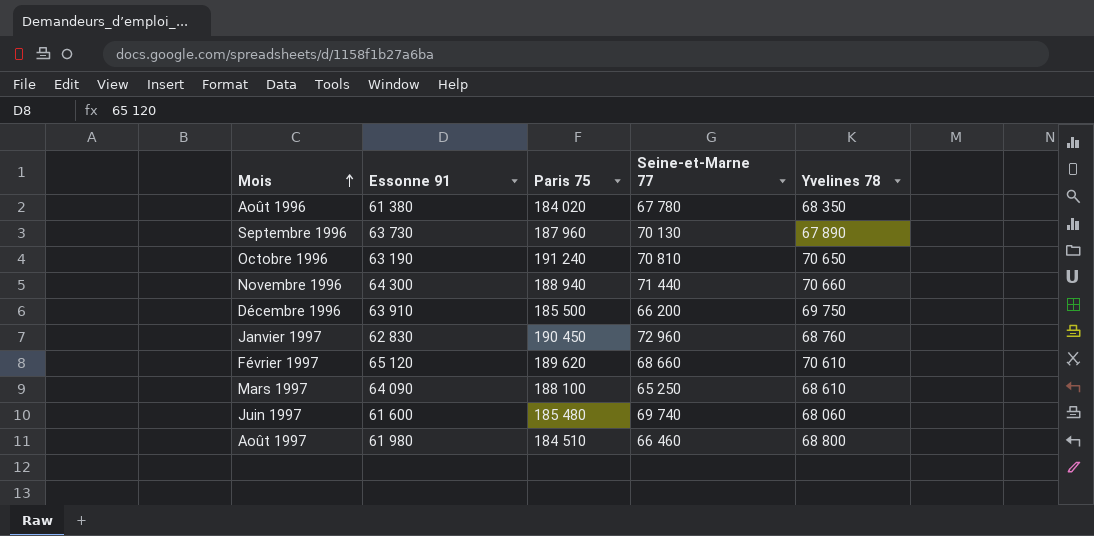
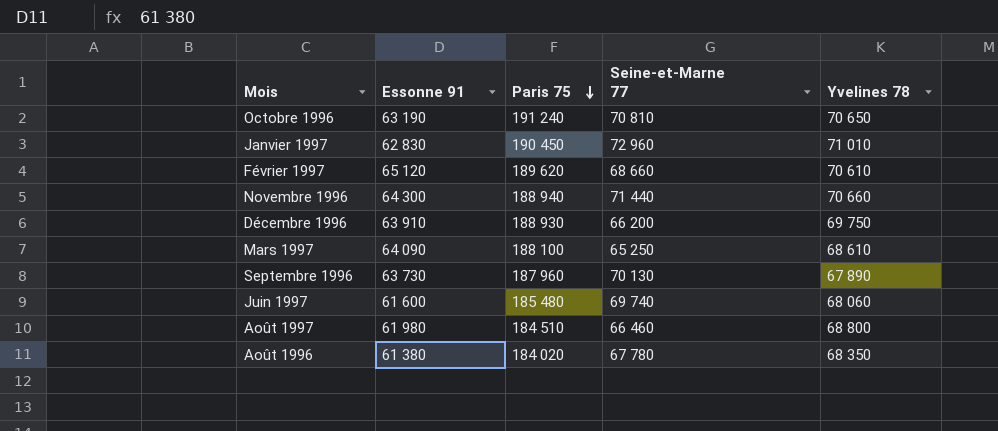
row order: Mois ascending -> Paris 75 descending
Janvier 1997 | Yvelines 78: 68 760 -> 71 010
Décembre 1996 | Paris 75: 185 500 -> 188 930

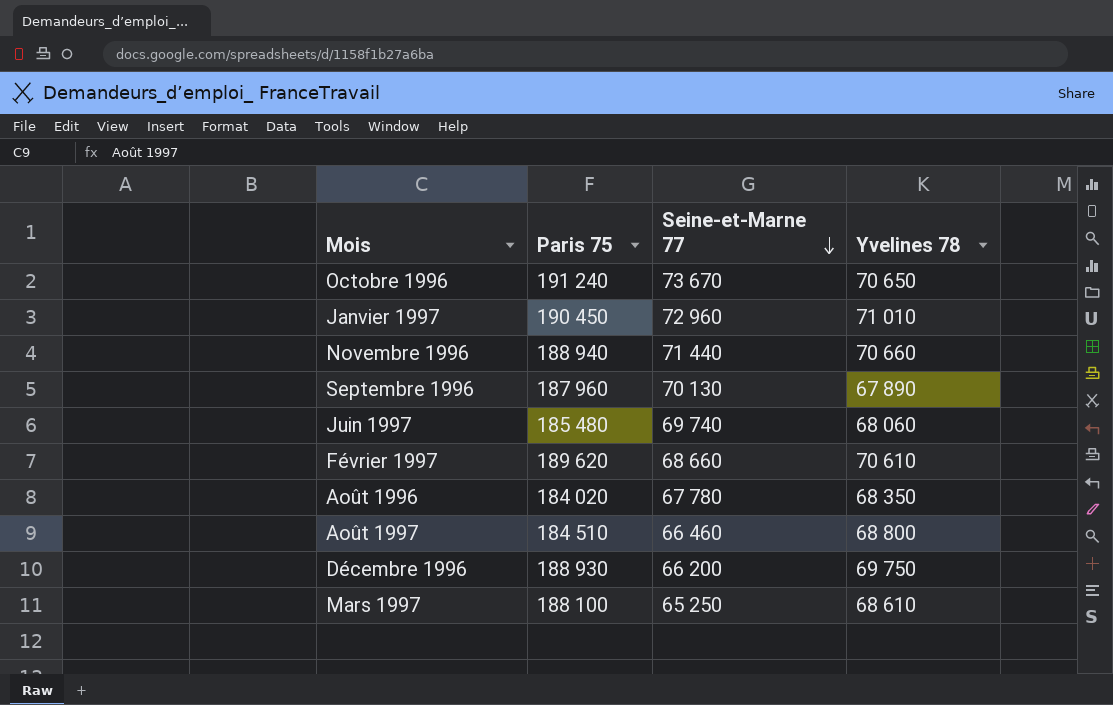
row order: Paris 75 descending -> Seine-et-Marne 77 descending
column Essonne 91 | position: 2 -> none
Octobre 1996 | Seine-et-Marne 77: 70 810 -> 73 670

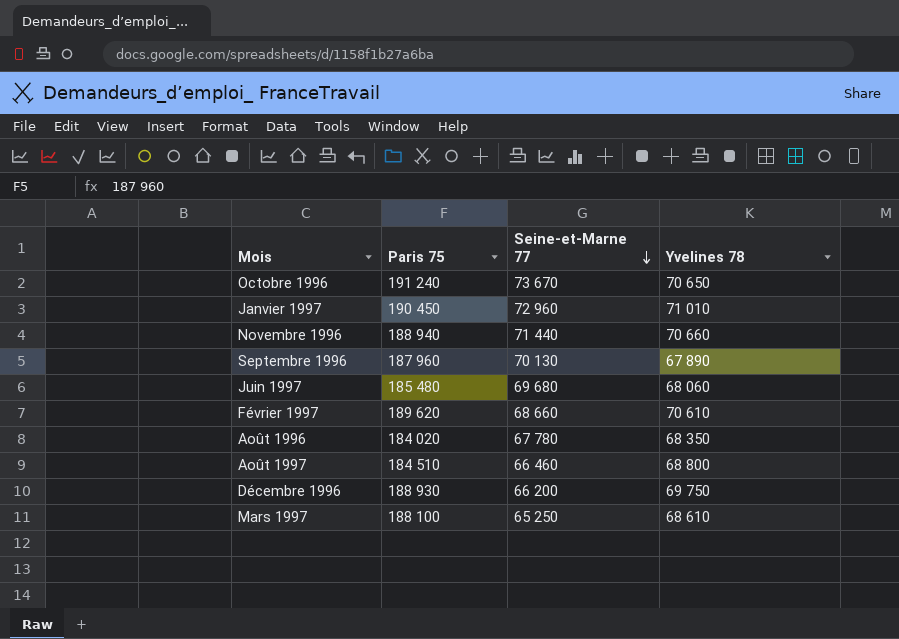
Juin 1997 | Seine-et-Marne 77: 69 740 -> 69 680

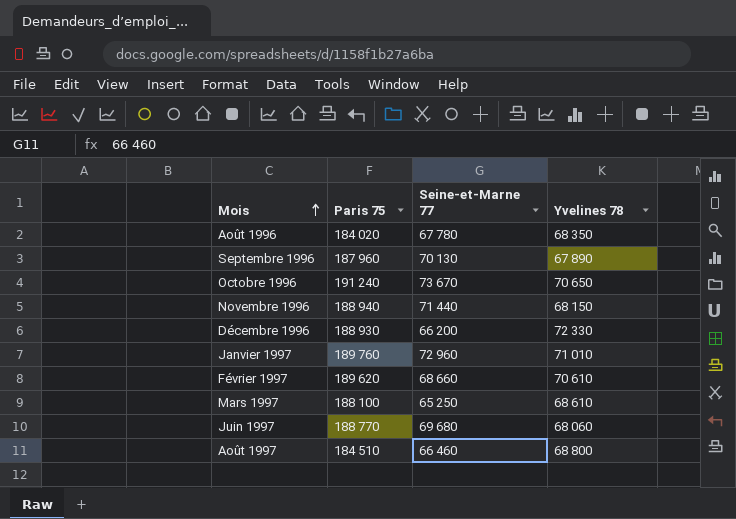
row order: Seine-et-Marne 77 descending -> Mois ascending
Novembre 1996 | Yvelines 78: 70 660 -> 68 150
Décembre 1996 | Yvelines 78: 69 750 -> 72 330
Janvier 1997 | Paris 75: 190 450 -> 189 760
Juin 1997 | Paris 75: 185 480 -> 188 770

